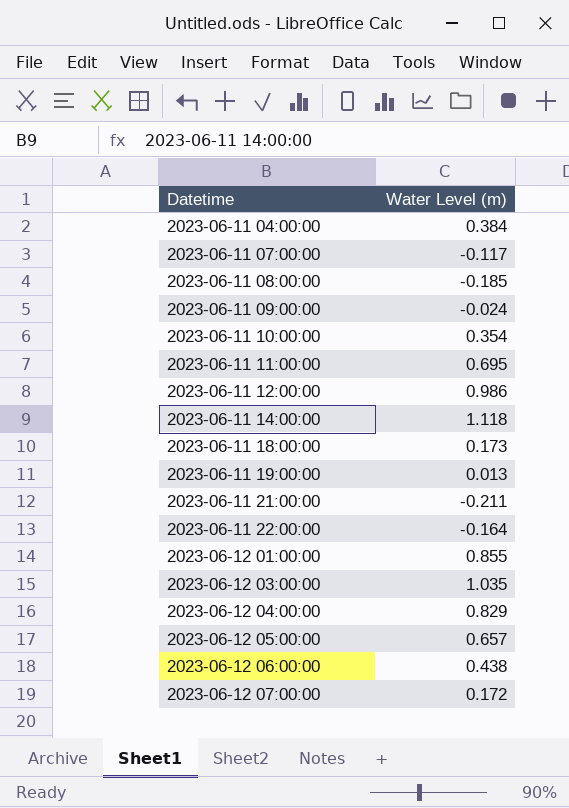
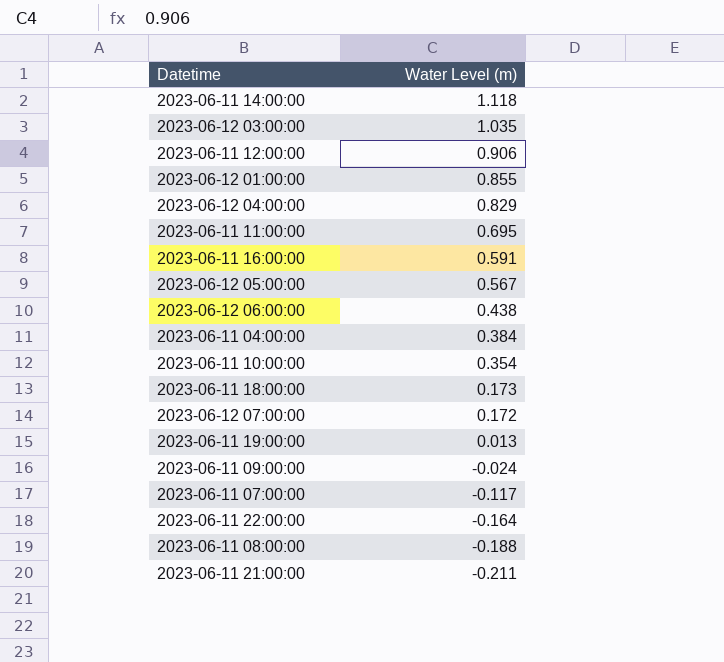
row order: Datetime ascending -> Water Level (m) descending
2023-06-11 12:00:00 | Water Level (m): 0.986 -> 0.906
row 2023-06-11 16:00:00: none -> 0.591
2023-06-12 05:00:00 | Water Level (m): 0.657 -> 0.567
2023-06-11 08:00:00 | Water Level (m): -0.185 -> -0.188

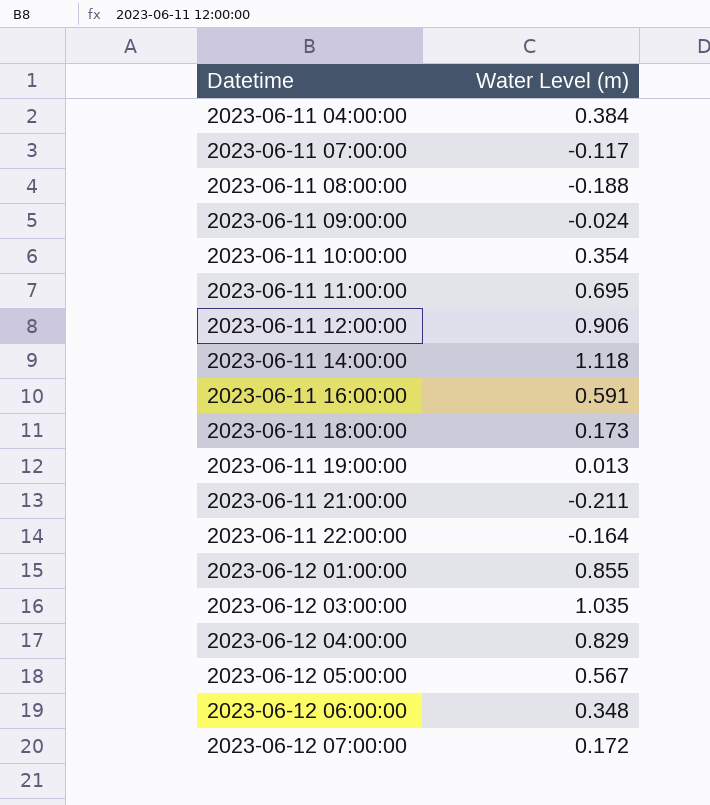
row order: Water Level (m) descending -> Datetime ascending
2023-06-12 06:00:00 | Water Level (m): 0.438 -> 0.348

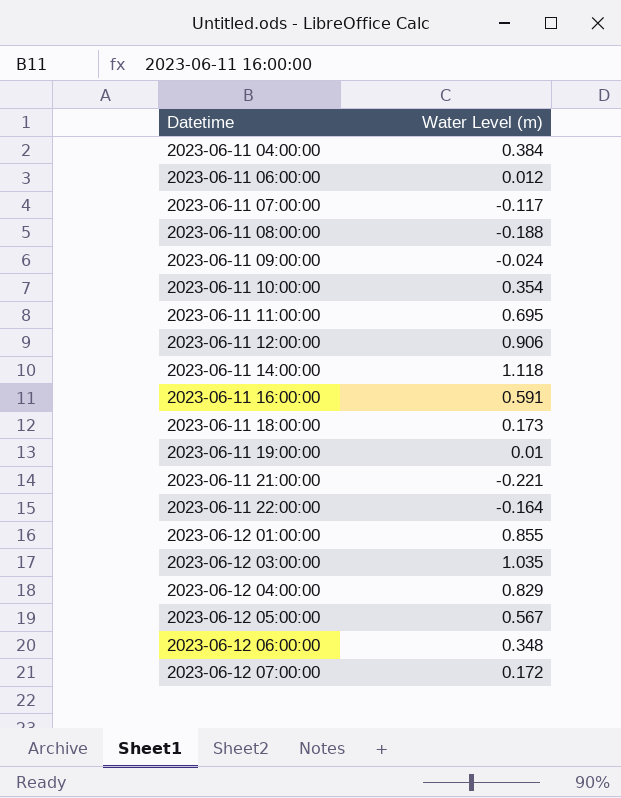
row 2023-06-11 06:00:00: none -> 0.012
2023-06-11 19:00:00 | Water Level (m): 0.013 -> 0.01
2023-06-11 21:00:00 | Water Level (m): -0.211 -> -0.221

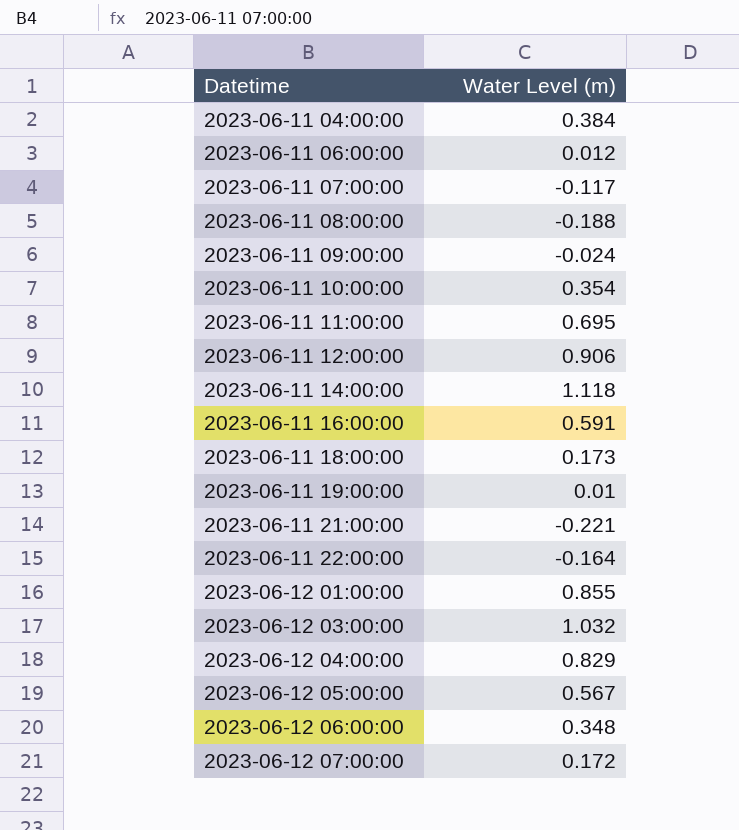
2023-06-12 03:00:00 | Water Level (m): 1.035 -> 1.032

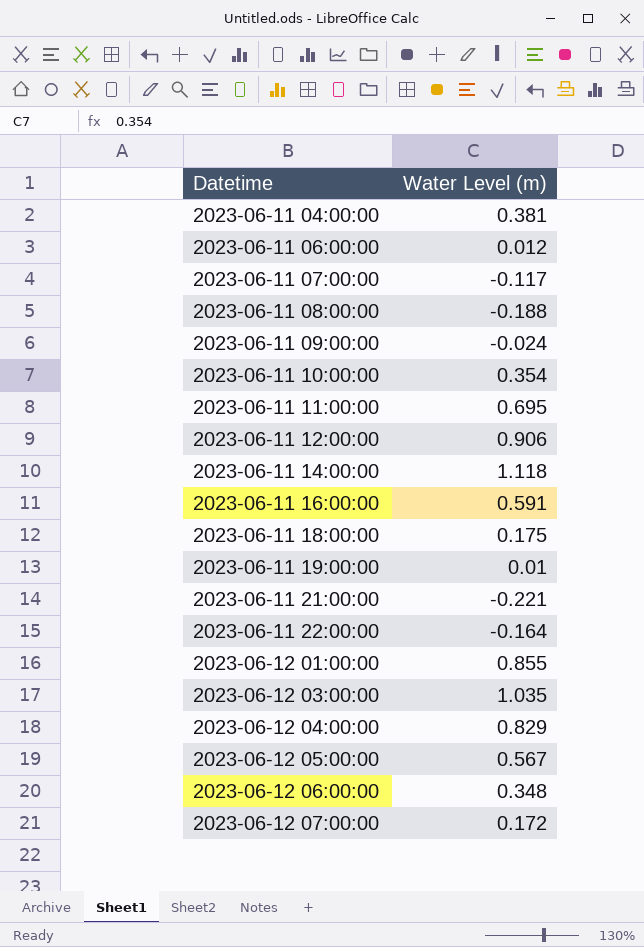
2023-06-11 04:00:00 | Water Level (m): 0.384 -> 0.381
2023-06-11 18:00:00 | Water Level (m): 0.173 -> 0.175
2023-06-12 03:00:00 | Water Level (m): 1.032 -> 1.035

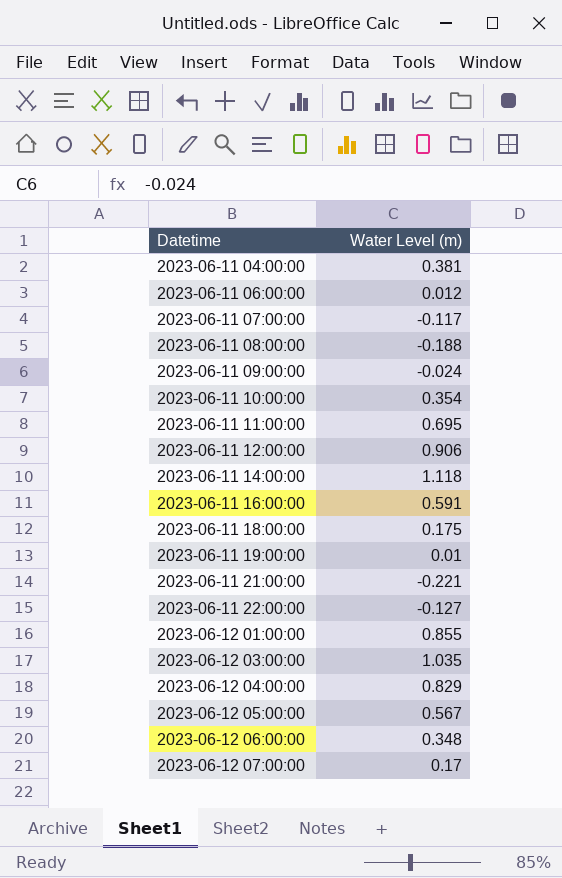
2023-06-11 22:00:00 | Water Level (m): -0.164 -> -0.127
2023-06-12 07:00:00 | Water Level (m): 0.172 -> 0.17

